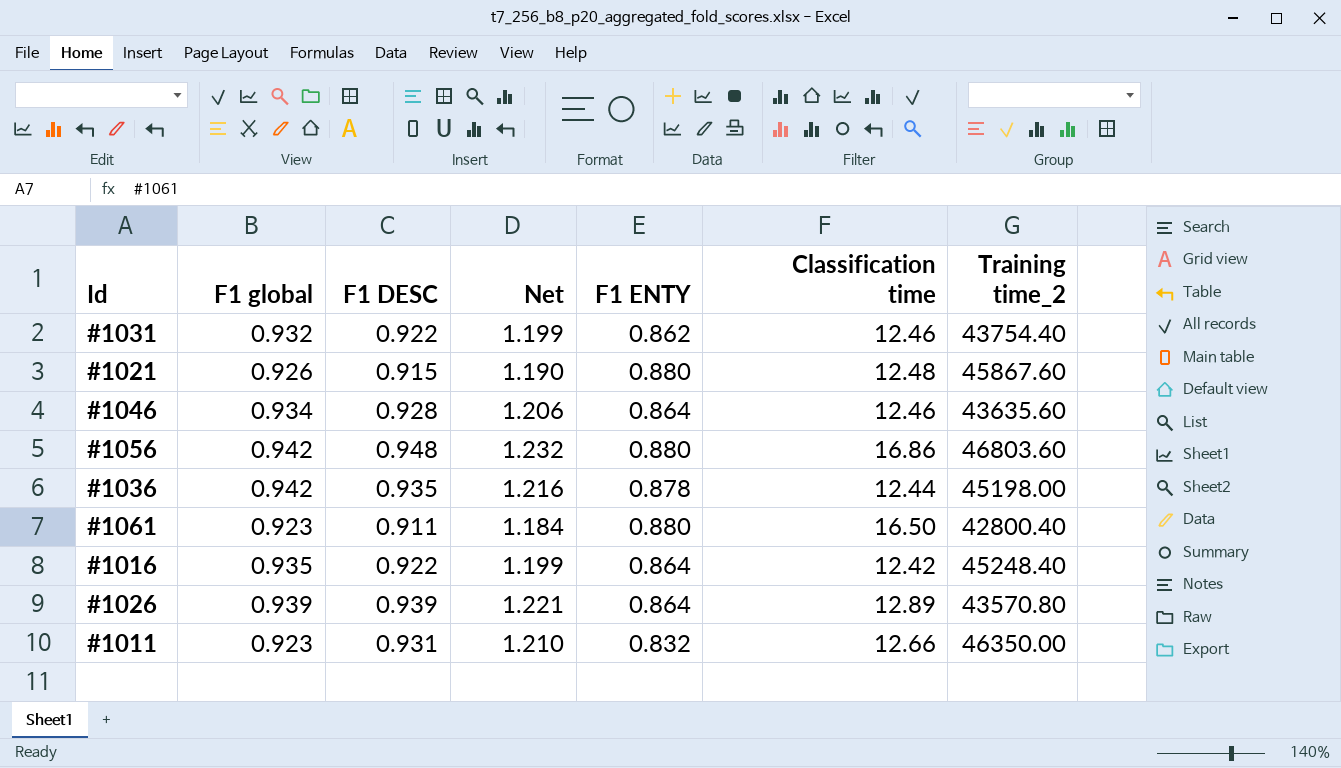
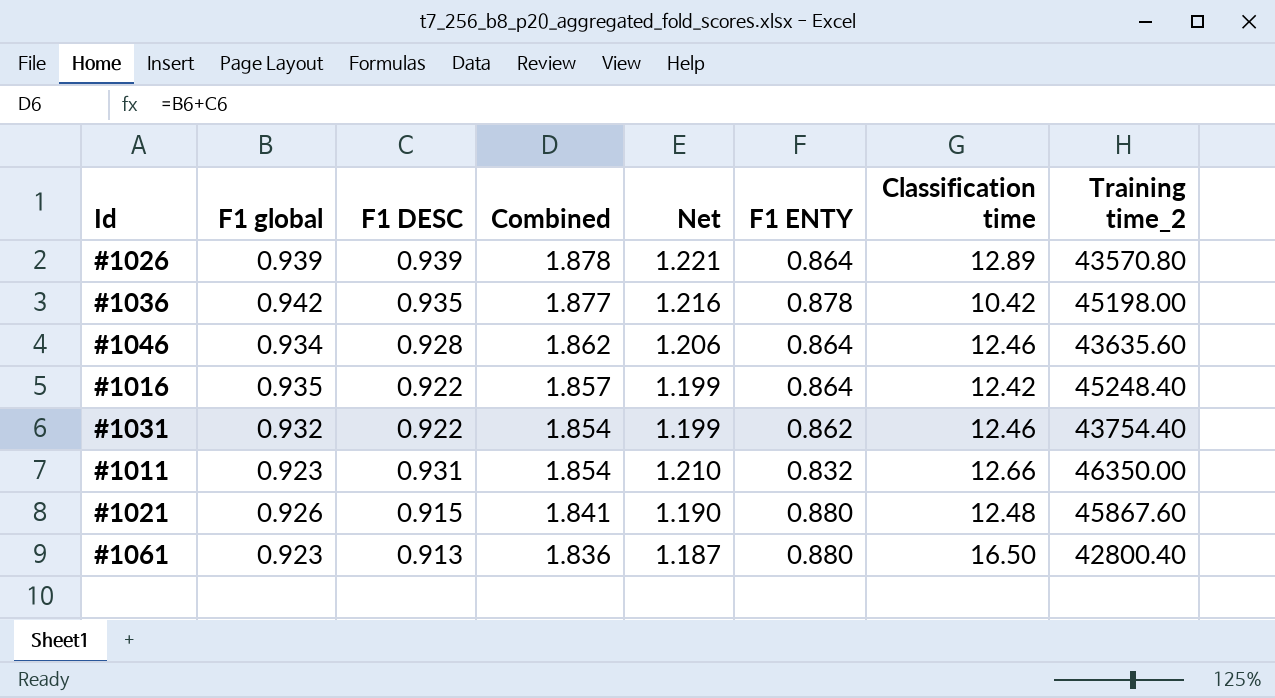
row order: none -> Combined descending
column Combined | formula: none -> [F1 global] + [F1 DESC]
row #1056: 0.942 | 0.948 | 1.232 | 0.880 | 16.86 | 46803.60 -> none
#1036 | Classification time: 12.44 -> 10.42
#1061 | F1 DESC: 0.911 -> 0.913
#1061 | Net: 1.184 -> 1.187

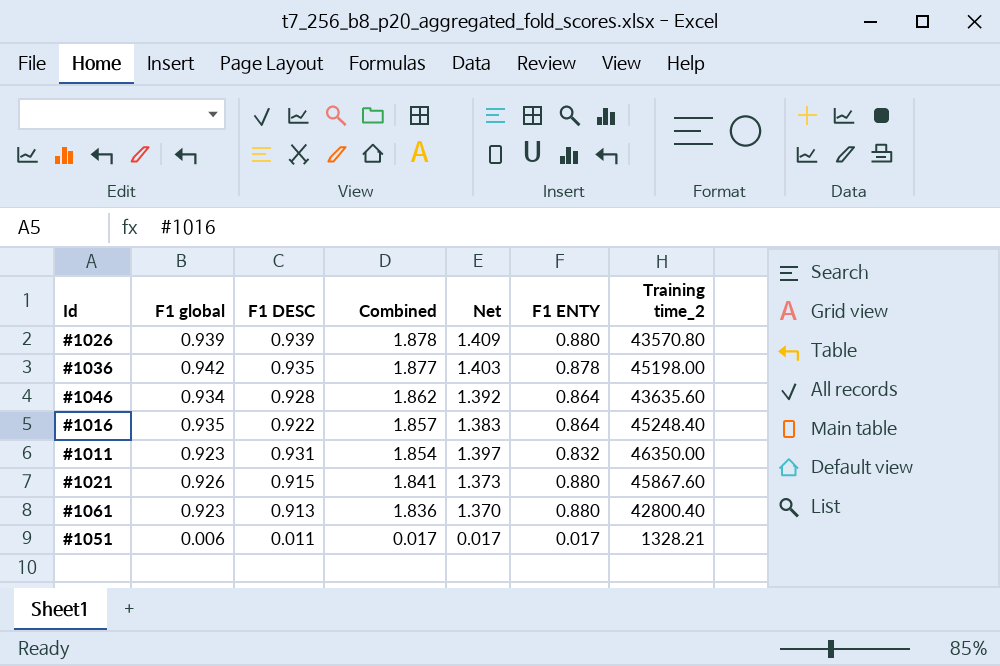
column Classification time | position: 7 -> none
column Net | formula: [F1 DESC] * 1.3 -> [F1 DESC] * 1.5
row #1031: 0.932 | 0.922 | 1.854 | 1.199 | 0.862 | 12.46 | 43754.40 -> none
#1026 | F1 ENTY: 0.864 -> 0.880
row #1051: none -> 0.006 | 0.011 | 0.017 | 0.017 | 0.017 | 1328.21

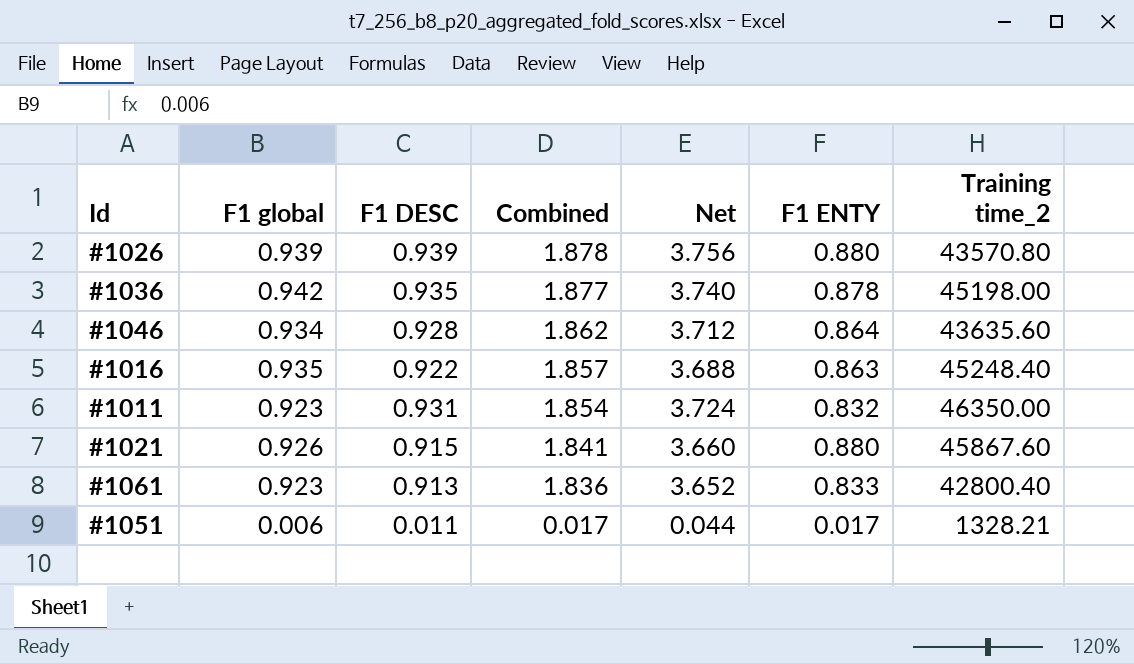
column Net | formula: [F1 DESC] * 1.5 -> [F1 DESC] * 4
#1016 | F1 ENTY: 0.864 -> 0.863
#1061 | F1 ENTY: 0.880 -> 0.833

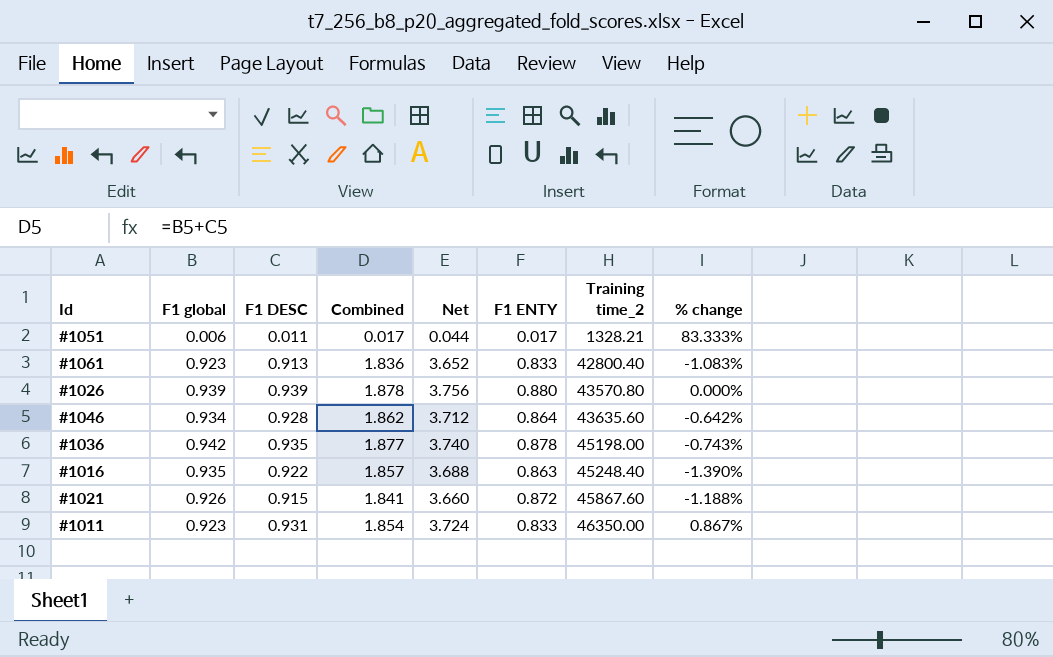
row order: Combined descending -> Training time_2 ascending
column % change | formula: none -> ([F1 DESC] - [F1 global]) / [F1 global]
#1021 | F1 ENTY: 0.880 -> 0.872
#1011 | F1 ENTY: 0.832 -> 0.833

